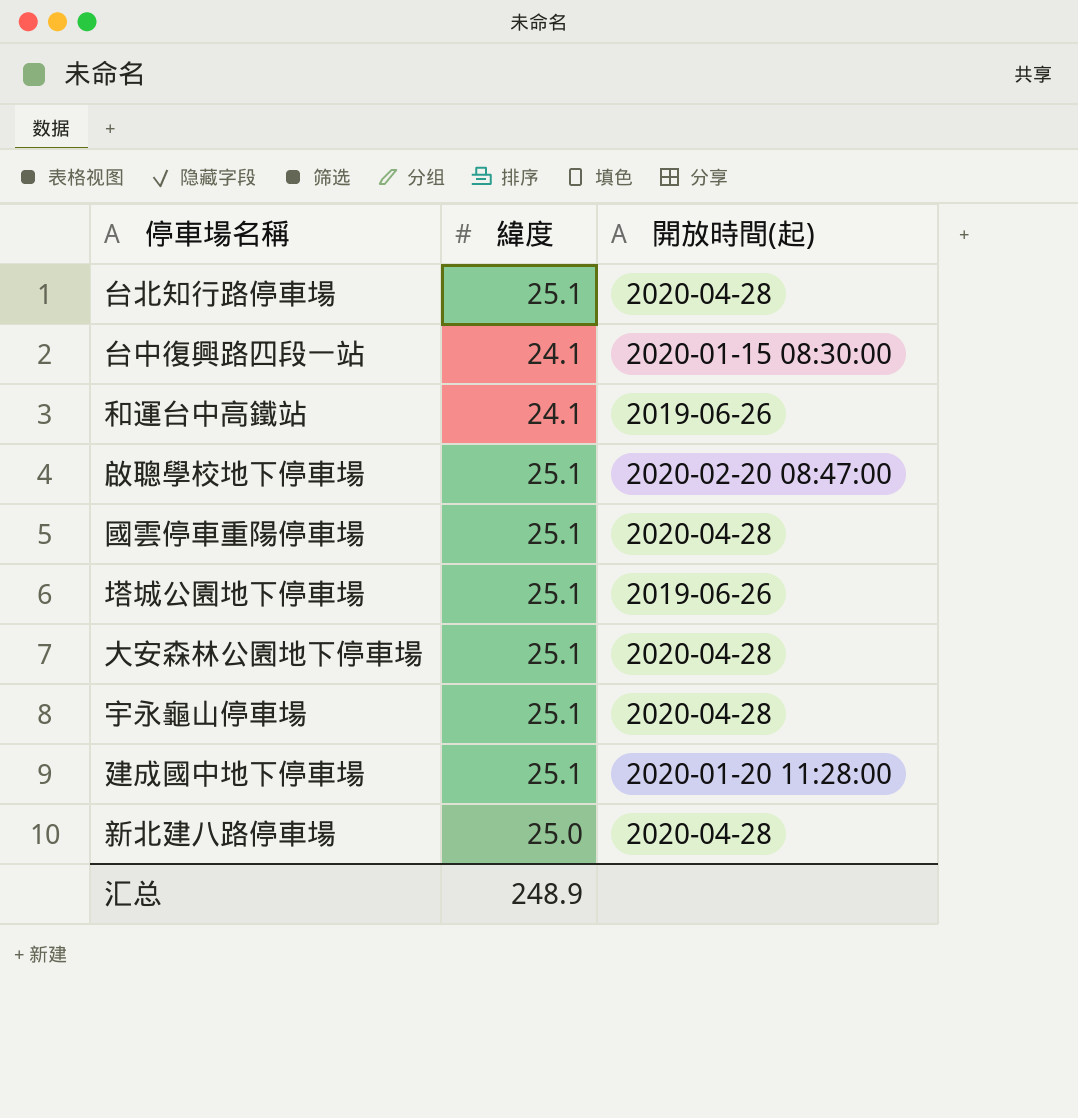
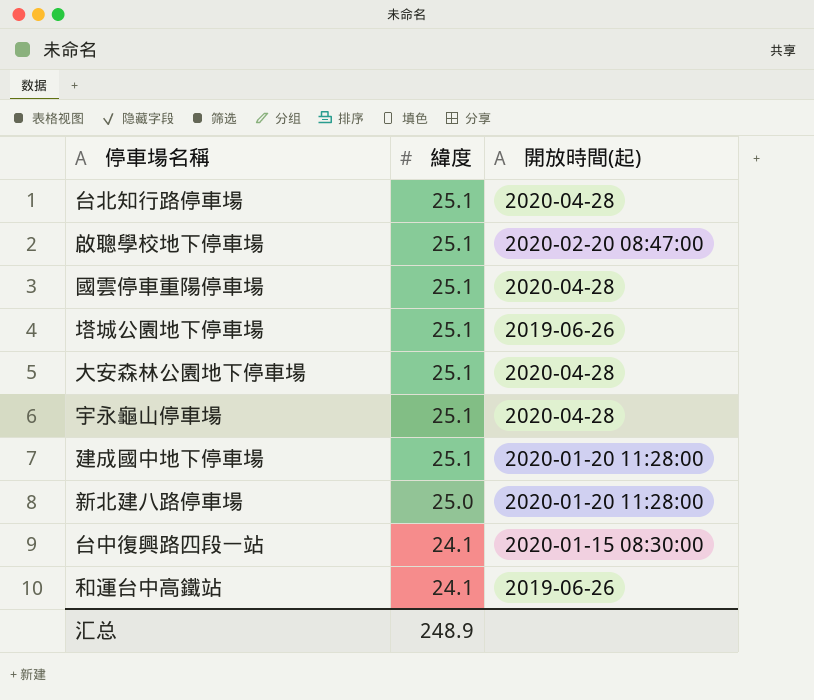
row order: none -> 緯度 descending
新北建八路停車場 | 開放時間(起): 2020-04-28 -> 2020-01-20 11:28:00

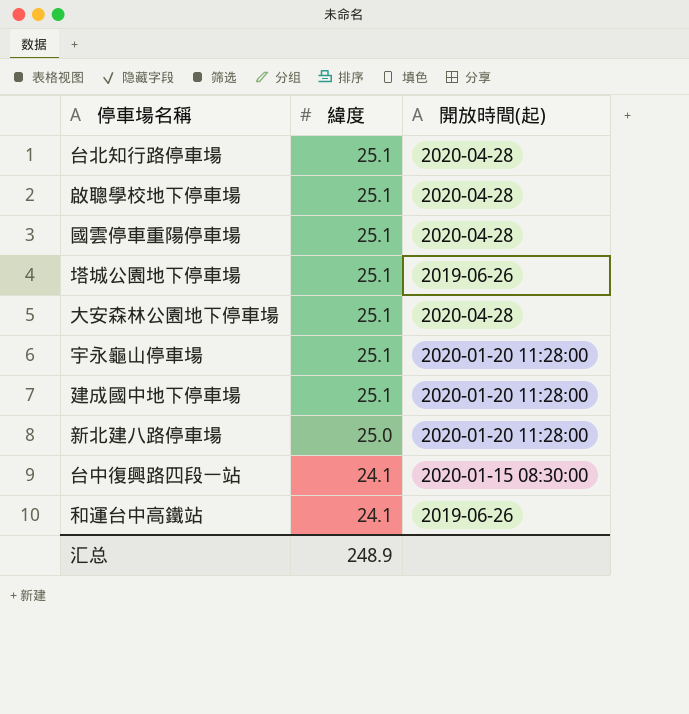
啟聰學校地下停車場 | 開放時間(起): 2020-02-20 08:47:00 -> 2020-04-28
宇永龜山停車場 | 開放時間(起): 2020-04-28 -> 2020-01-20 11:28:00

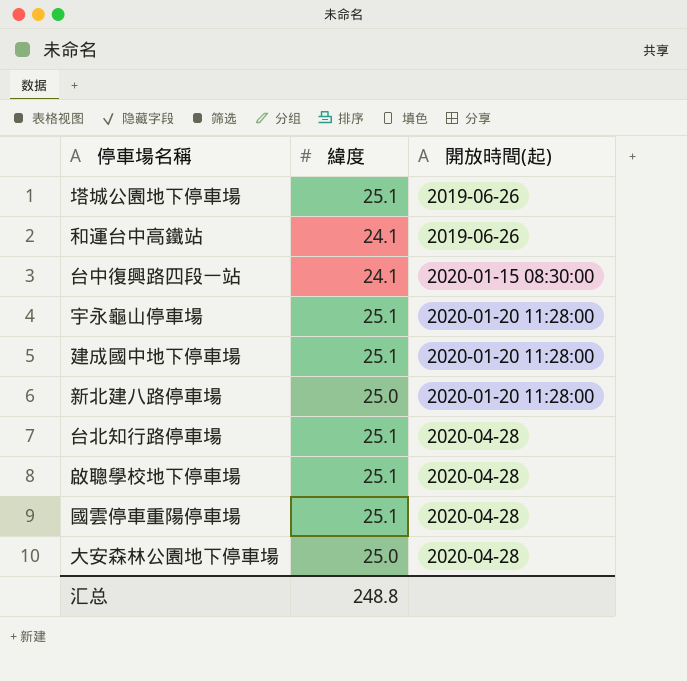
row order: 緯度 descending -> 開放時間(起) ascending
大安森林公園地下停車場 | 緯度: 25.1 -> 25.0
汇总 | 緯度: 248.9 -> 248.8

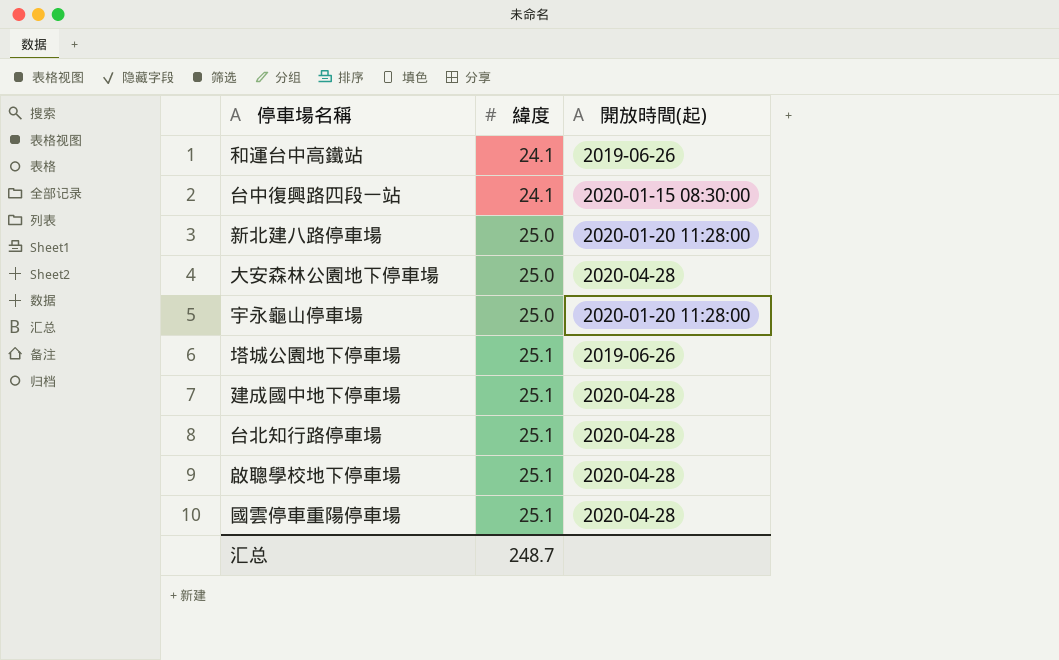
row order: 開放時間(起) ascending -> 緯度 ascending
宇永龜山停車場 | 緯度: 25.1 -> 25.0
建成國中地下停車場 | 開放時間(起): 2020-01-20 11:28:00 -> 2020-04-28
汇总 | 緯度: 248.8 -> 248.7

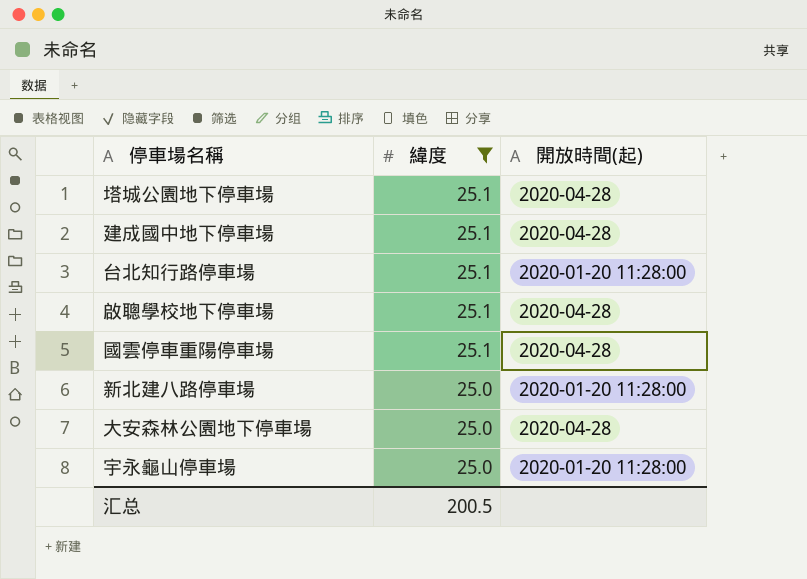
filter: none -> 緯度 != 24.1
row order: 緯度 ascending -> 緯度 descending
塔城公園地下停車場 | 開放時間(起): 2019-06-26 -> 2020-04-28
台北知行路停車場 | 開放時間(起): 2020-04-28 -> 2020-01-20 11:28:00
汇总 | 緯度: 248.7 -> 200.5

